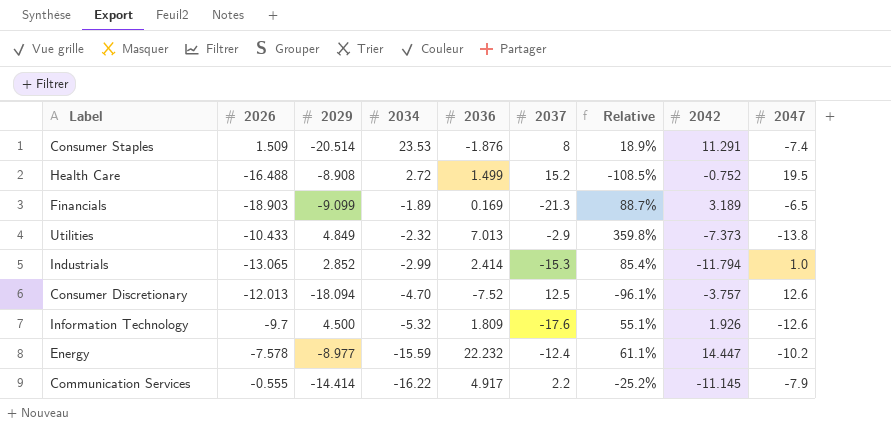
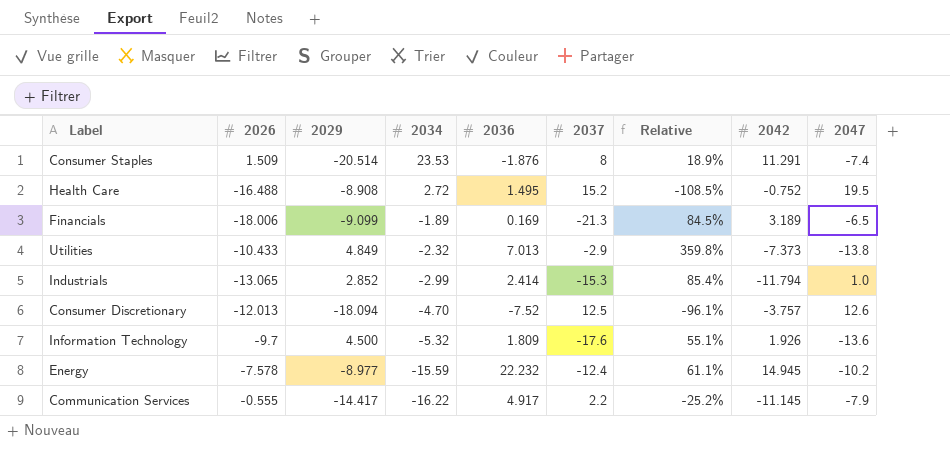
Health Care | 2036: 1.499 -> 1.495
Financials | 2026: -18.903 -> -18.006
Financials | Relative: 88.7% -> 84.5%
Information Technology | 2047: -12.6 -> -13.6
Energy | 2042: 14.447 -> 14.945
Communication Services | 2029: -14.414 -> -14.417

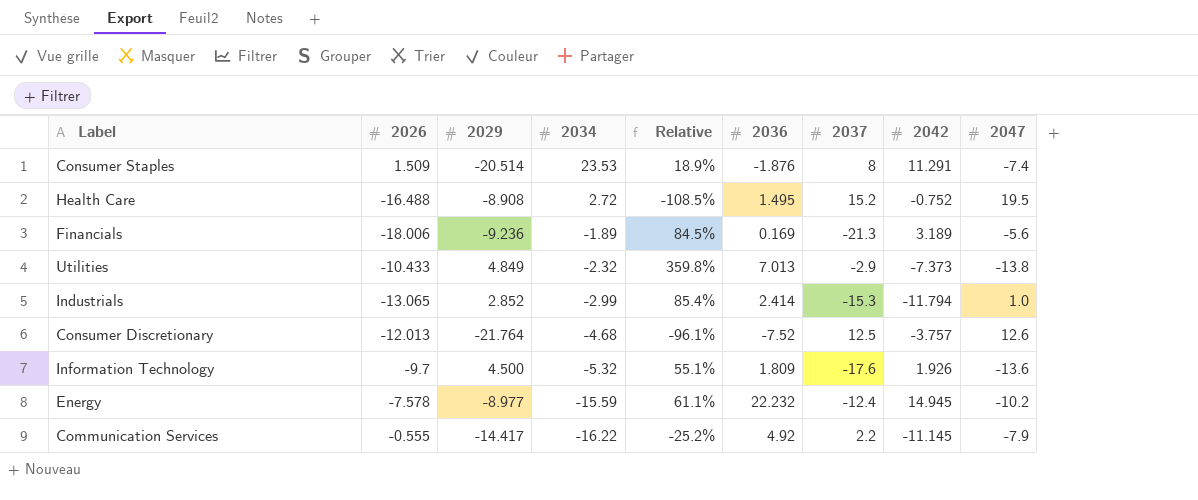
column Relative | position: 7 -> 5
Financials | 2029: -9.099 -> -9.236
Financials | 2047: -6.5 -> -5.6
Consumer Discretionary | 2029: -18.094 -> -21.764
Consumer Discretionary | 2034: -4.70 -> -4.68
Communication Services | 2036: 4.917 -> 4.92

